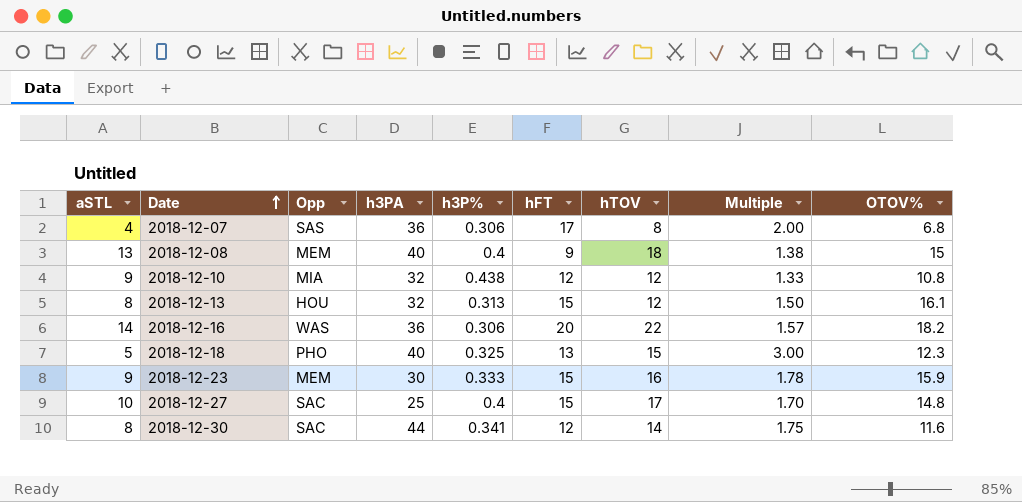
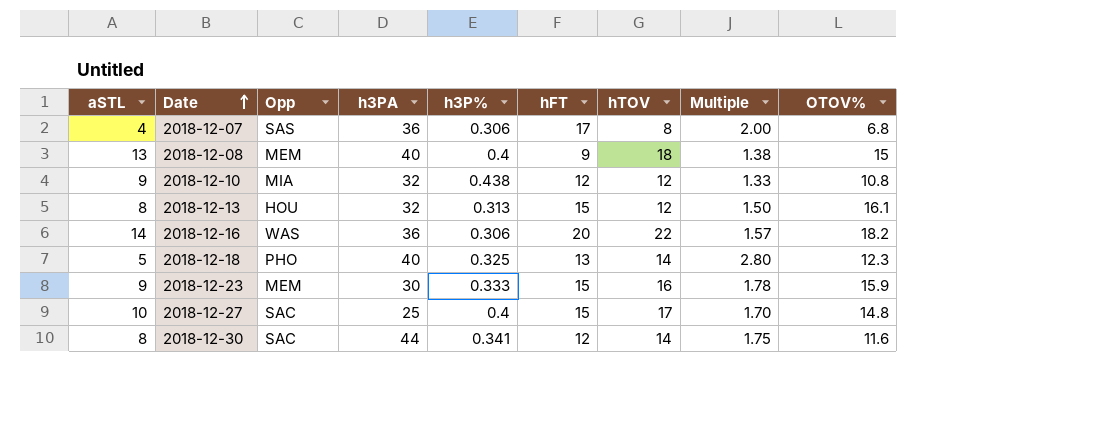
2018-12-18 | hTOV: 15 -> 14
2018-12-18 | Multiple: 3.00 -> 2.80

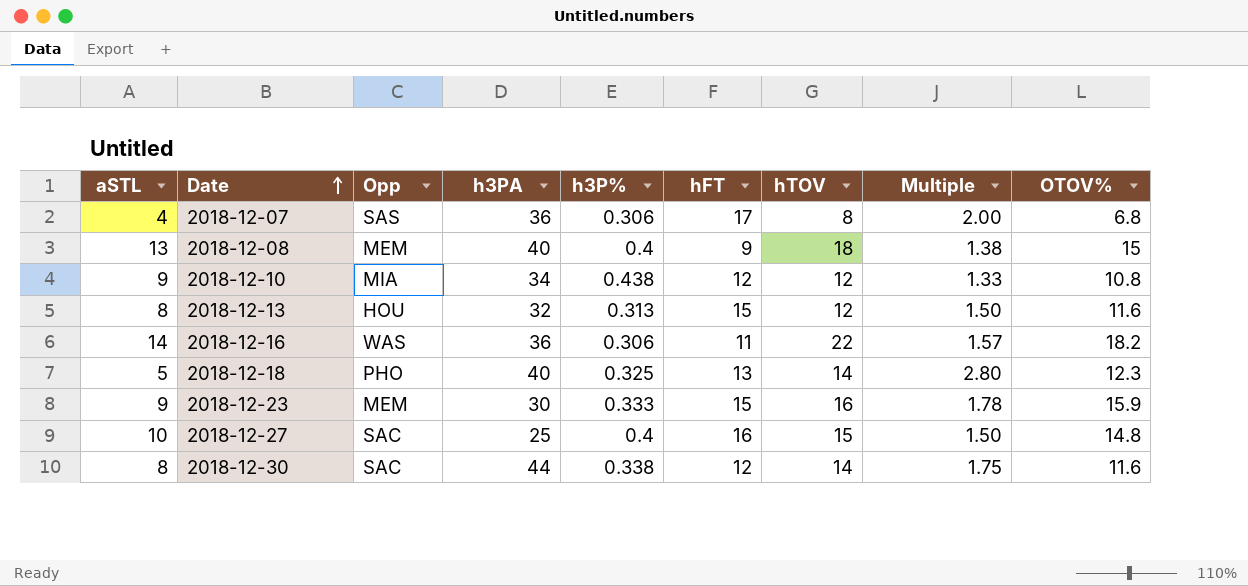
2018-12-10 | h3PA: 32 -> 34
2018-12-13 | OTOV%: 16.1 -> 11.6
2018-12-16 | hFT: 20 -> 11
2018-12-27 | hFT: 15 -> 16
2018-12-27 | hTOV: 17 -> 15
2018-12-27 | Multiple: 1.70 -> 1.50
2018-12-30 | h3P%: 0.341 -> 0.338

